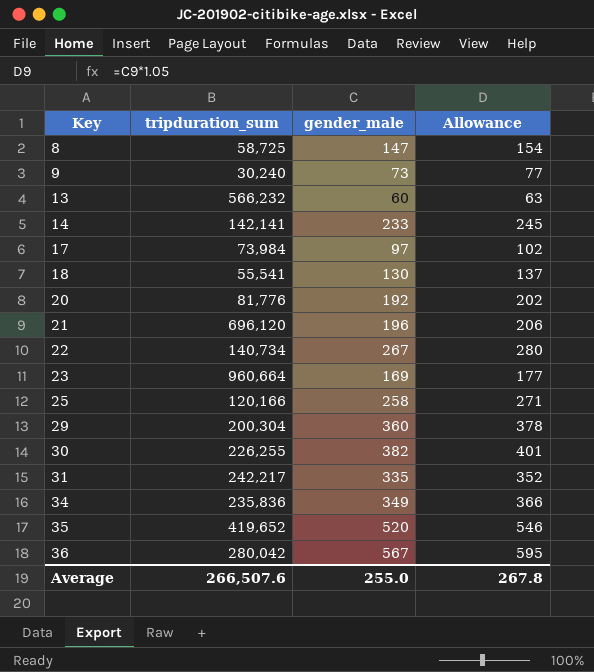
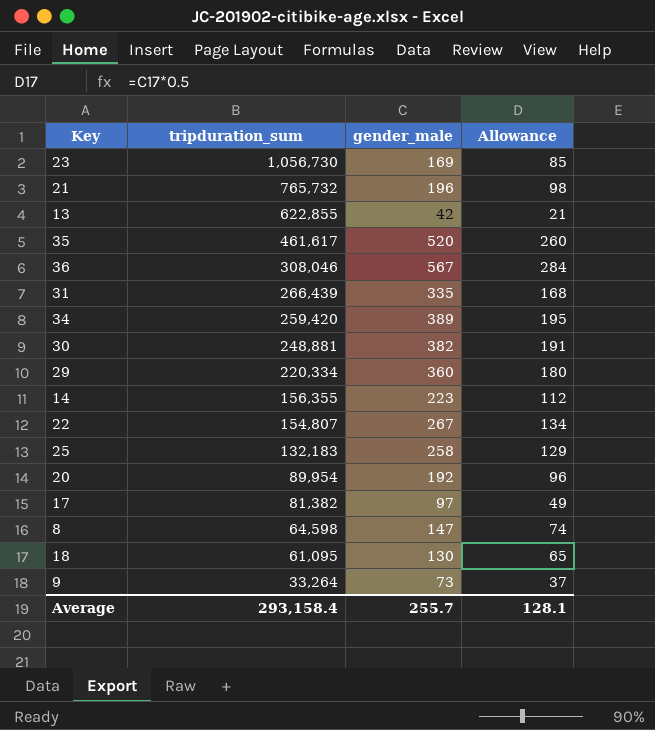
row order: Key ascending -> tripduration_sum descending
column Allowance | formula: [gender_male] * 1.05 -> [gender_male] * 0.5
23 | tripduration_sum: 960,664 -> 1,056,730
21 | tripduration_sum: 696,120 -> 765,732
13 | tripduration_sum: 566,232 -> 622,855
13 | gender_male: 60 -> 42
35 | tripduration_sum: 419,652 -> 461,617
36 | tripduration_sum: 280,042 -> 308,046
31 | tripduration_sum: 242,217 -> 266,439
34 | tripduration_sum: 235,836 -> 259,420
34 | gender_male: 349 -> 389
30 | tripduration_sum: 226,255 -> 248,881
29 | tripduration_sum: 200,304 -> 220,334
14 | tripduration_sum: 142,141 -> 156,355
14 | gender_male: 233 -> 223
22 | tripduration_sum: 140,734 -> 154,807
25 | tripduration_sum: 120,166 -> 132,183
20 | tripduration_sum: 81,776 -> 89,954
17 | tripduration_sum: 73,984 -> 81,382
8 | tripduration_sum: 58,725 -> 64,598
18 | tripduration_sum: 55,541 -> 61,095
9 | tripduration_sum: 30,240 -> 33,264
Average | tripduration_sum: 266,507.6 -> 293,158.4
Average | gender_male: 255.0 -> 255.7
Average | Allowance: 267.8 -> 128.1

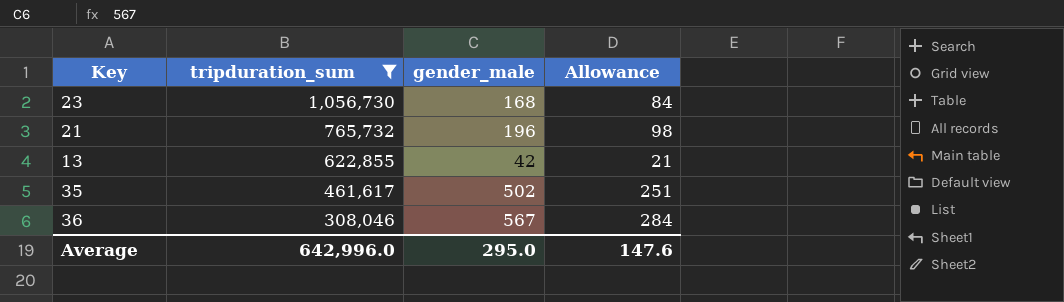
filter: none -> tripduration_sum >= 308,046
23 | gender_male: 169 -> 168
23 | Allowance: 85 -> 84
35 | gender_male: 520 -> 502
35 | Allowance: 260 -> 251
Average | tripduration_sum: 293,158.4 -> 642,996.0
Average | gender_male: 255.7 -> 295.0
Average | Allowance: 128.1 -> 147.6

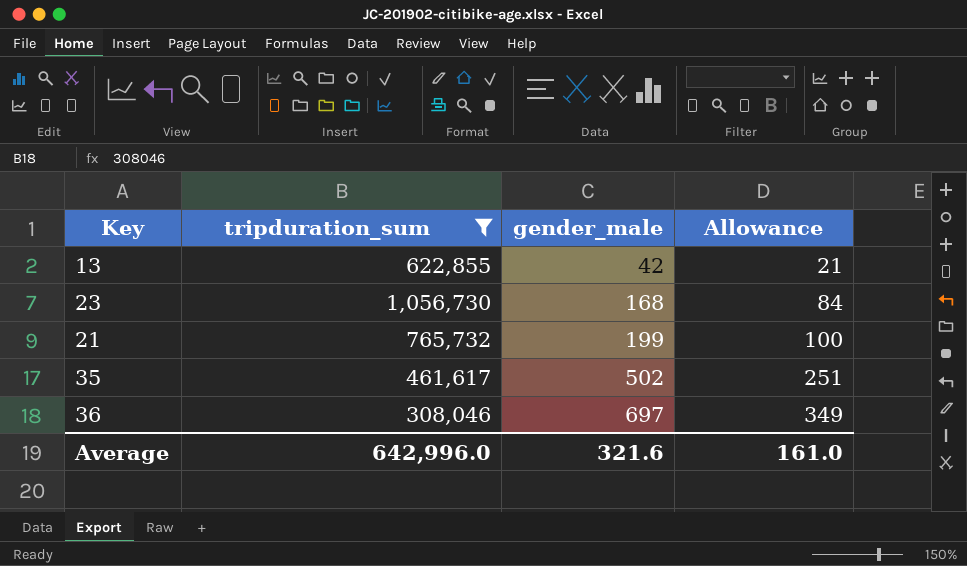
row order: tripduration_sum descending -> gender_male ascending
21 | gender_male: 196 -> 199
21 | Allowance: 98 -> 100
36 | gender_male: 567 -> 697
36 | Allowance: 284 -> 349
Average | gender_male: 295.0 -> 321.6
Average | Allowance: 147.6 -> 161.0

